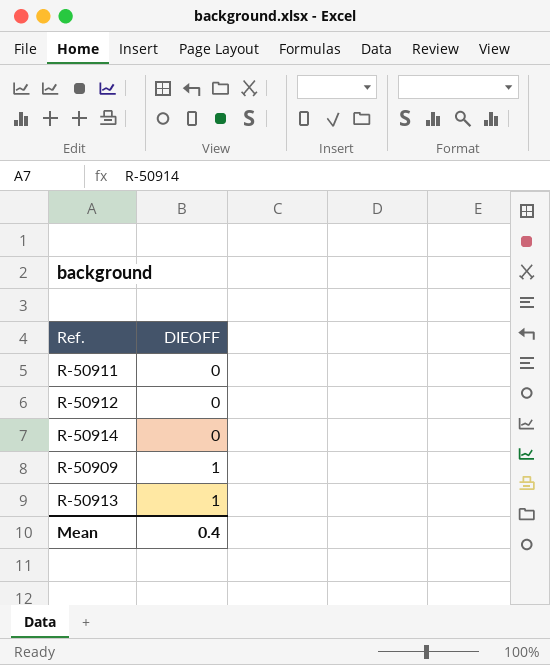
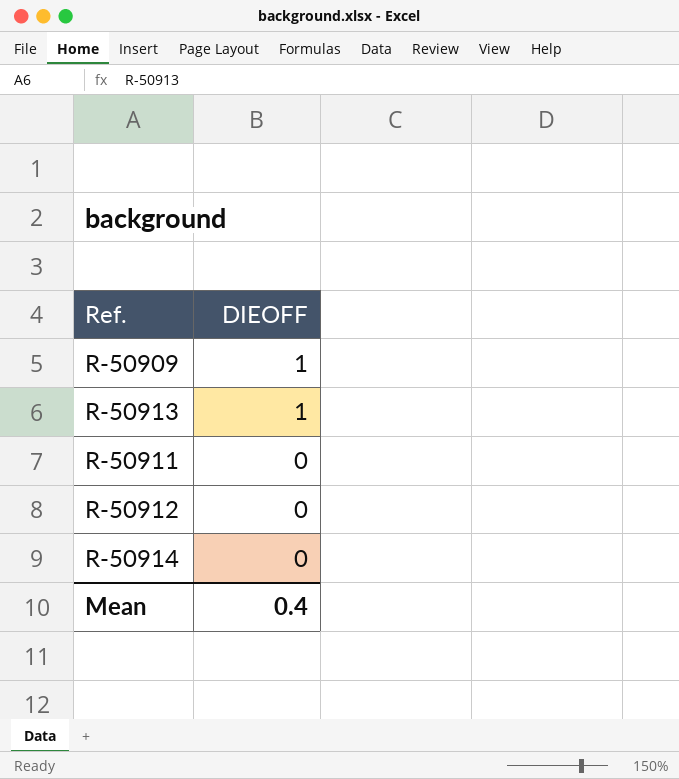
row order: DIEOFF ascending -> DIEOFF descending

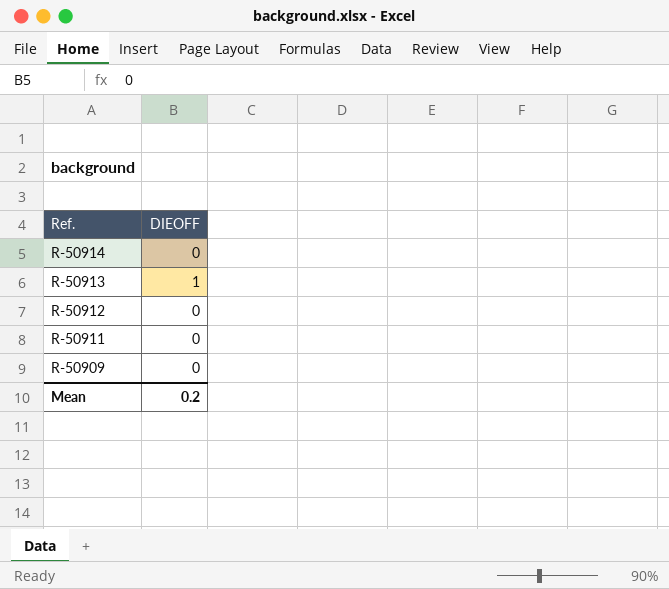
row order: DIEOFF descending -> Ref. descending
R-50909 | DIEOFF: 1 -> 0
Mean | DIEOFF: 0.4 -> 0.2

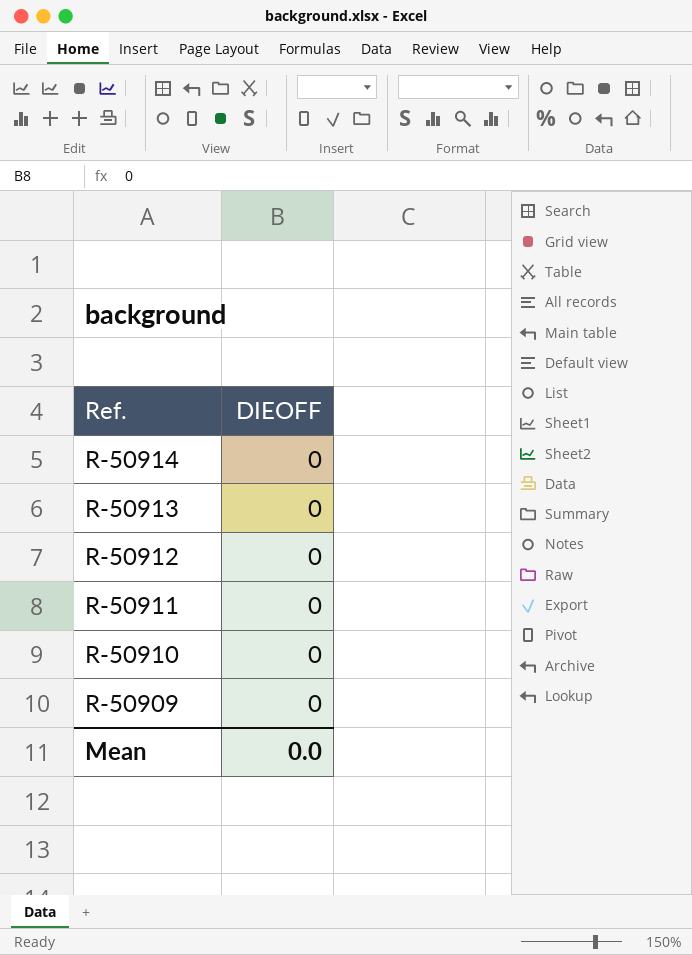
R-50913 | DIEOFF: 1 -> 0
row R-50910: none -> 0
Mean | DIEOFF: 0.2 -> 0.0

